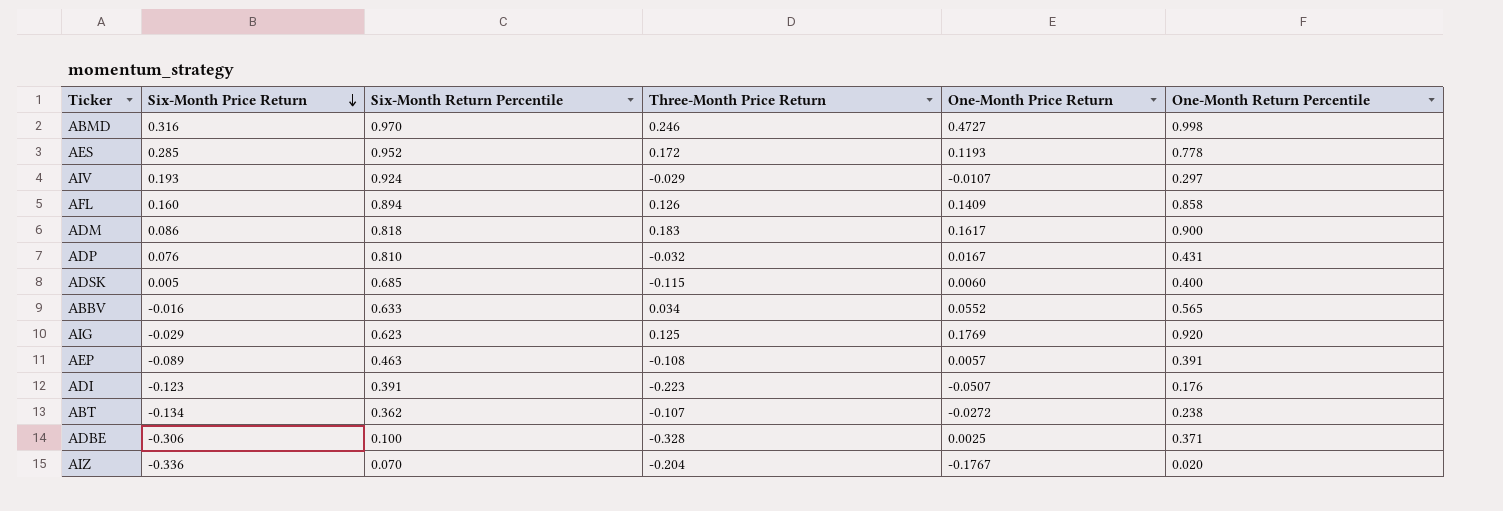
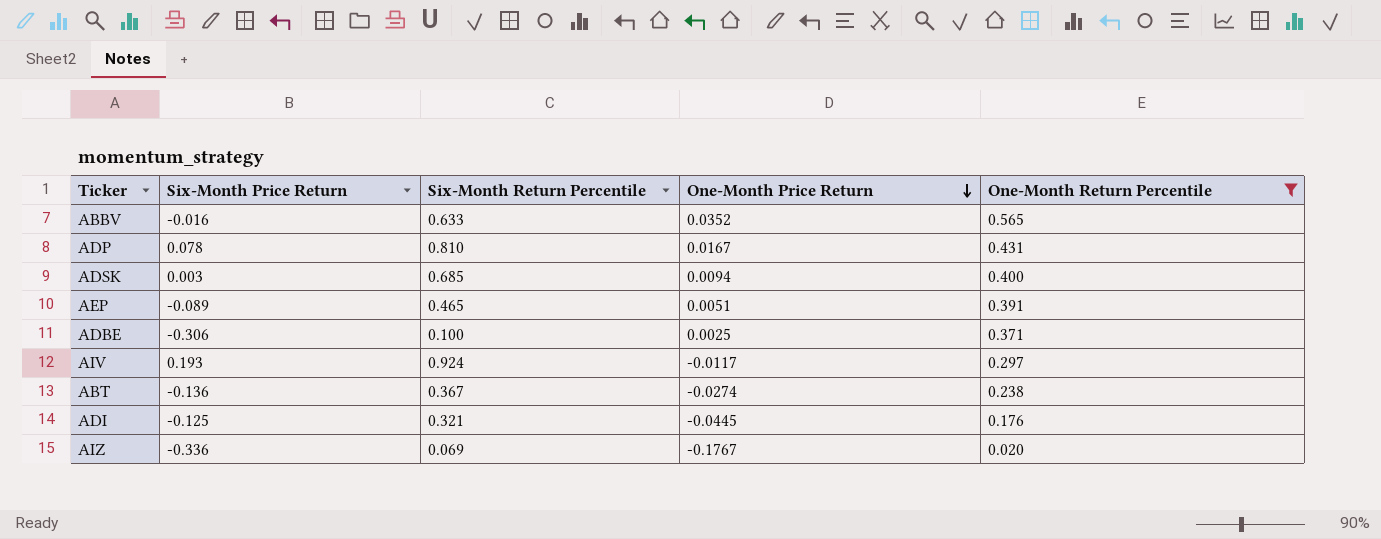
filter: none -> One-Month Return Percentile <= 0.565
row order: Six-Month Price Return descending -> One-Month Price Return descending
column Three-Month Price Return | position: 4 -> none
ABBV | One-Month Price Return: 0.0552 -> 0.0352
ADP | Six-Month Price Return: 0.076 -> 0.078
ADSK | Six-Month Price Return: 0.005 -> 0.003
ADSK | One-Month Price Return: 0.0060 -> 0.0094
AEP | Six-Month Return Percentile: 0.463 -> 0.465
AEP | One-Month Price Return: 0.0057 -> 0.0051
AIV | One-Month Price Return: -0.0107 -> -0.0117
ABT | Six-Month Price Return: -0.134 -> -0.136
ABT | Six-Month Return Percentile: 0.362 -> 0.367
ABT | One-Month Price Return: -0.0272 -> -0.0274
ADI | Six-Month Price Return: -0.123 -> -0.125
ADI | Six-Month Return Percentile: 0.391 -> 0.321
ADI | One-Month Price Return: -0.0507 -> -0.0445
AIZ | Six-Month Return Percentile: 0.070 -> 0.069

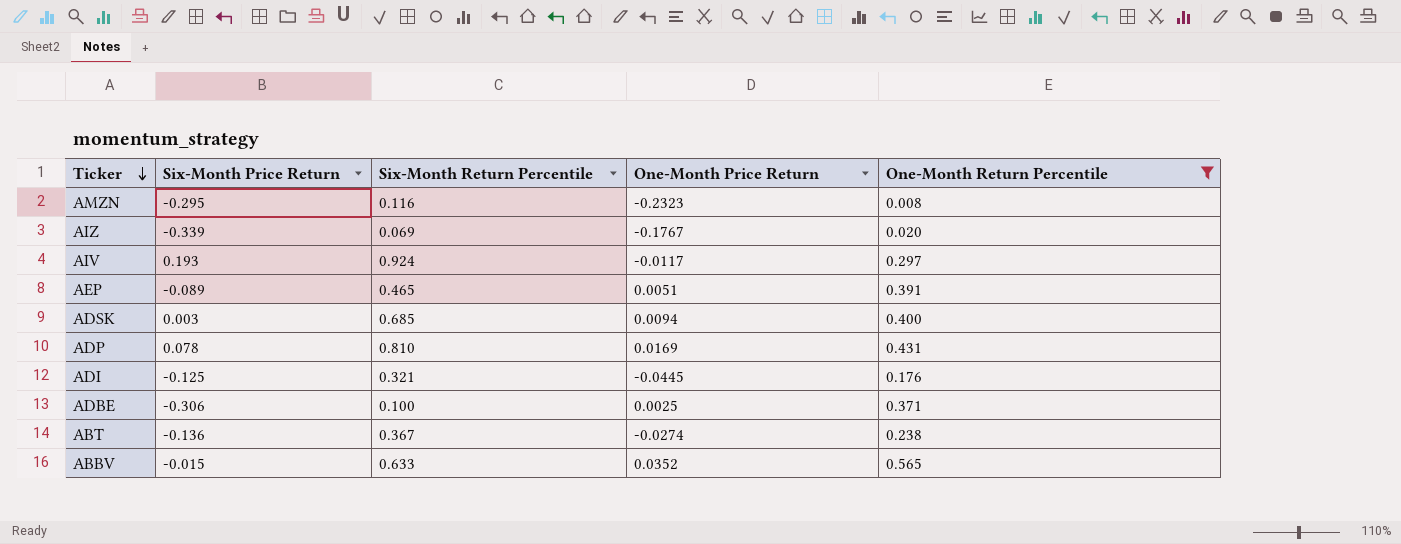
row order: One-Month Price Return descending -> Ticker descending
row AMZN: none -> -0.295 | 0.116 | -0.2323 | 0.008
AIZ | Six-Month Price Return: -0.336 -> -0.339
ADP | One-Month Price Return: 0.0167 -> 0.0169
ABBV | Six-Month Price Return: -0.016 -> -0.015

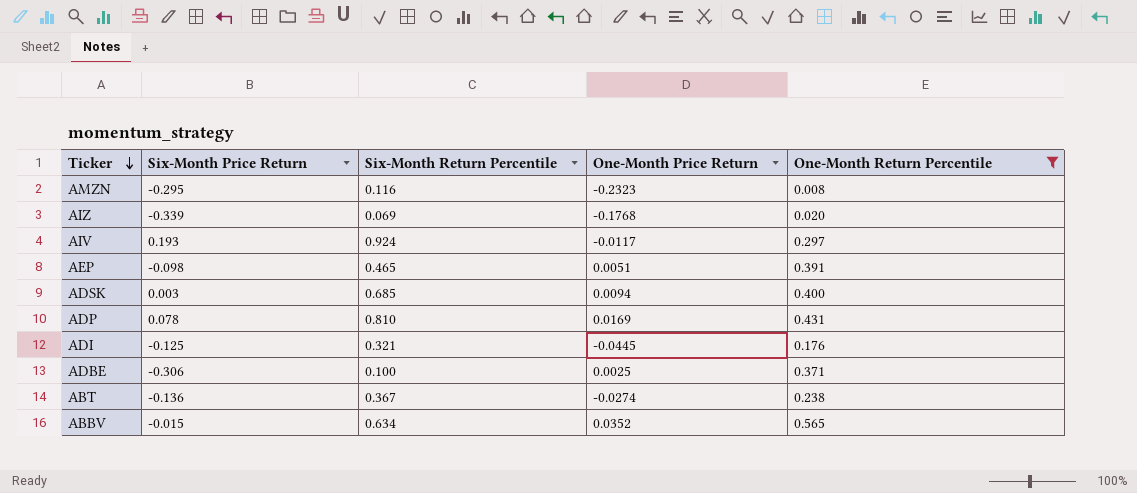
AIZ | One-Month Price Return: -0.1767 -> -0.1768
AEP | Six-Month Price Return: -0.089 -> -0.098
ABBV | Six-Month Return Percentile: 0.633 -> 0.634

